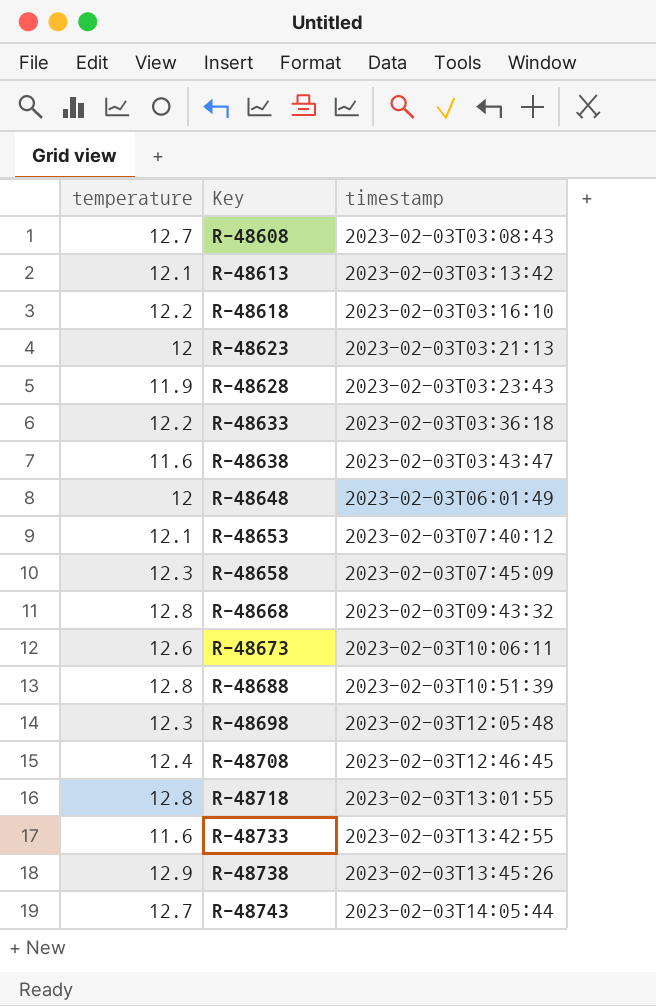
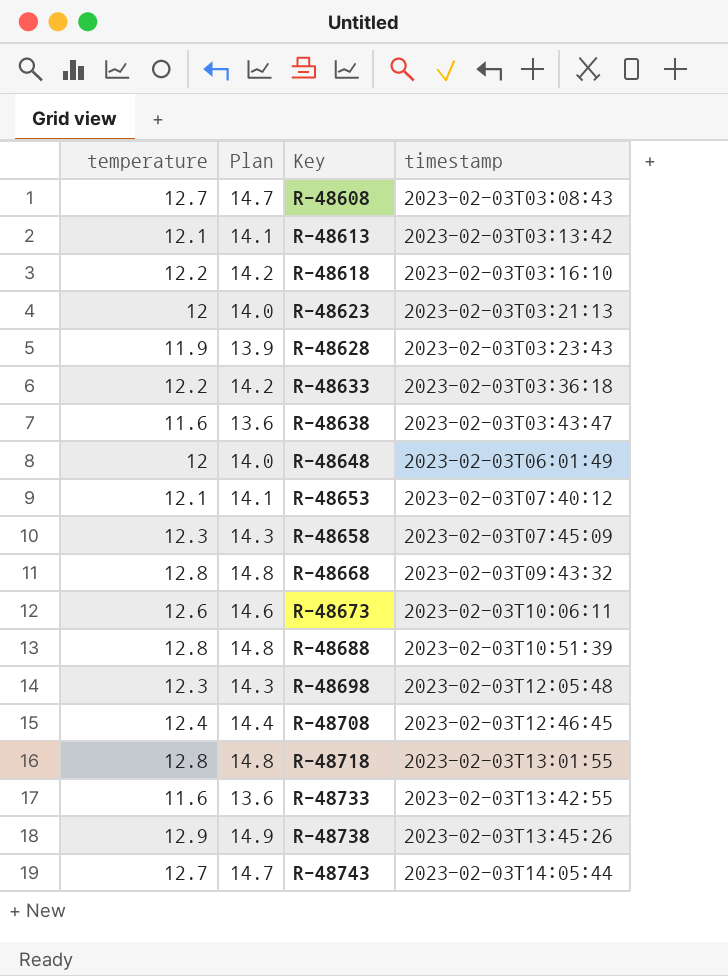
column Plan | formula: none -> [temperature] + 2

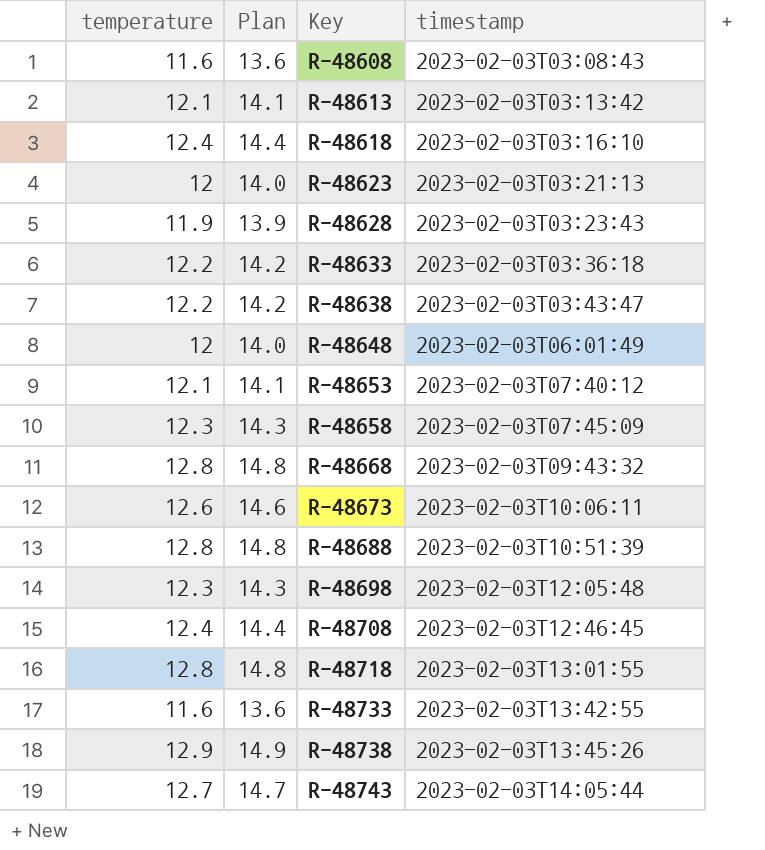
R-48608 | temperature: 12.7 -> 11.6
R-48608 | Plan: 14.7 -> 13.6
R-48618 | temperature: 12.2 -> 12.4
R-48618 | Plan: 14.2 -> 14.4
R-48638 | temperature: 11.6 -> 12.2
R-48638 | Plan: 13.6 -> 14.2

